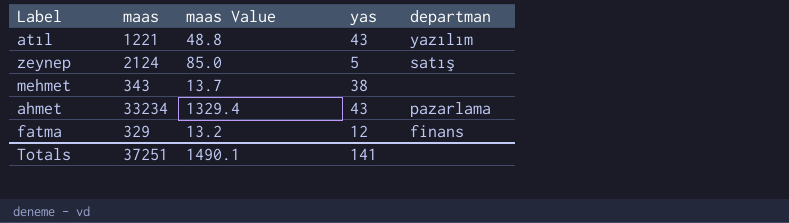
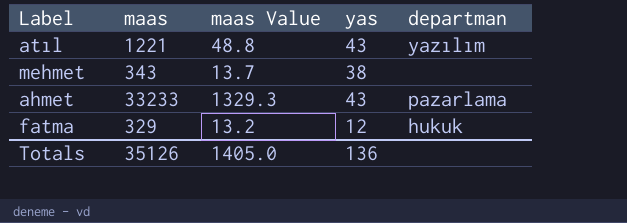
row zeynep: 2124 | 85.0 | 5 | satış -> none
ahmet | maas: 33234 -> 33233
ahmet | maas Value: 1329.4 -> 1329.3
fatma | departman: finans -> hukuk
Totals | maas: 37251 -> 35126
Totals | maas Value: 1490.1 -> 1405.0
Totals | yas: 141 -> 136

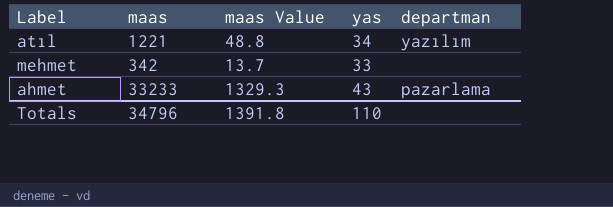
row fatma: 329 | 13.2 | 12 | hukuk -> none
atıl | yas: 43 -> 34
mehmet | maas: 343 -> 342
mehmet | yas: 38 -> 33
Totals | maas: 35126 -> 34796
Totals | maas Value: 1405.0 -> 1391.8
Totals | yas: 136 -> 110

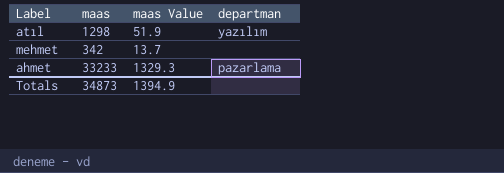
column yas | position: 4 -> none
atıl | maas: 1221 -> 1298
atıl | maas Value: 48.8 -> 51.9
Totals | maas: 34796 -> 34873
Totals | maas Value: 1391.8 -> 1394.9

